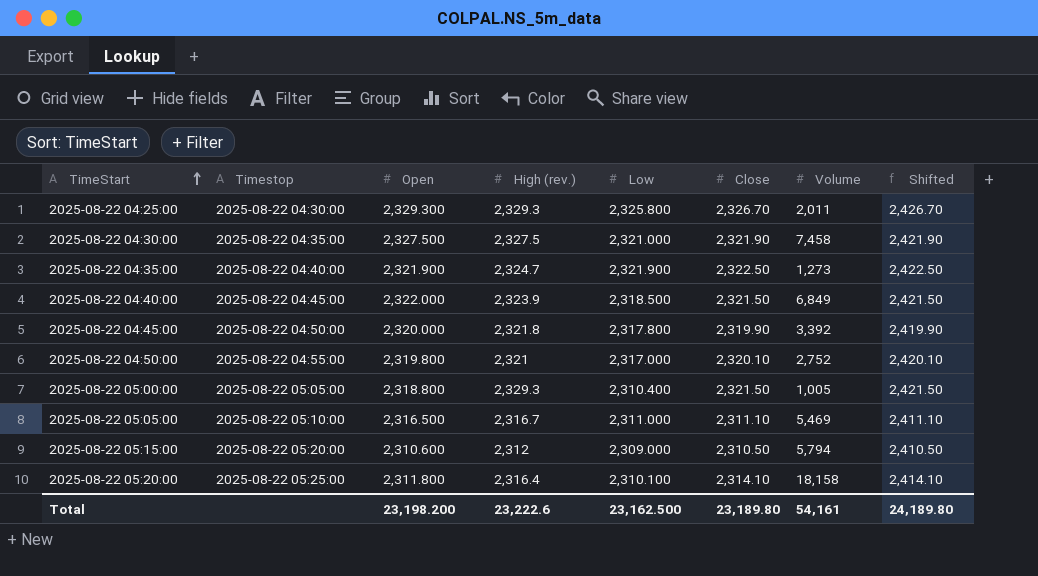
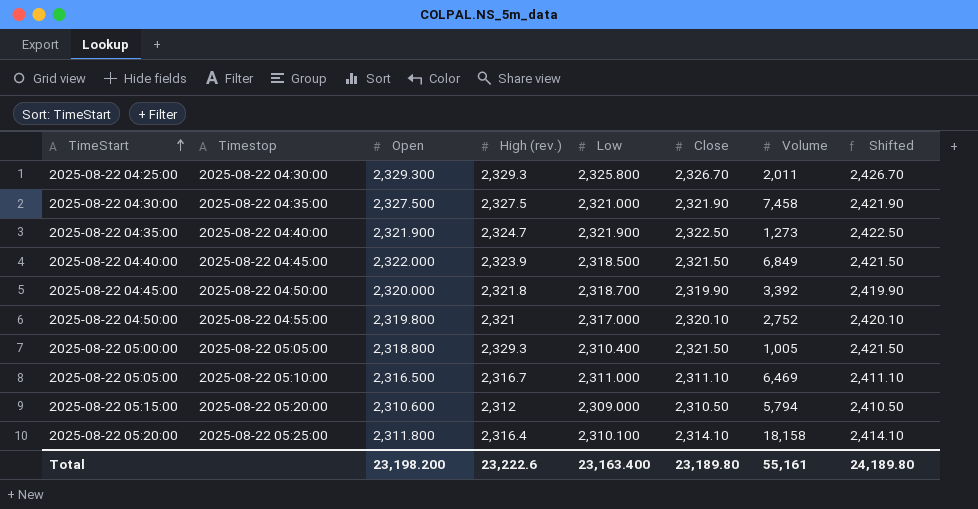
2025-08-22 04:45:00 | Low: 2,317.800 -> 2,318.700
2025-08-22 05:05:00 | Volume: 5,469 -> 6,469
Total | Low: 23,162.500 -> 23,163.400
Total | Volume: 54,161 -> 55,161

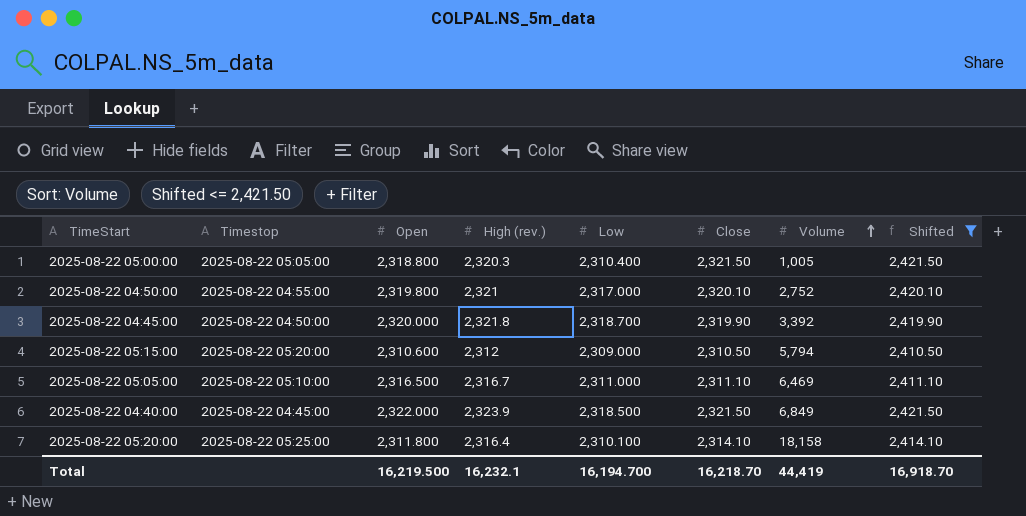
filter: none -> Shifted <= 2,421.50
row order: TimeStart ascending -> Volume ascending
2025-08-22 05:00:00 | High (rev.): 2,329.3 -> 2,320.3
Total | Open: 23,198.200 -> 16,219.500
Total | High (rev.): 23,222.6 -> 16,232.1
Total | Low: 23,163.400 -> 16,194.700
Total | Close: 23,189.80 -> 16,218.70
Total | Volume: 55,161 -> 44,419
Total | Shifted: 24,189.80 -> 16,918.70

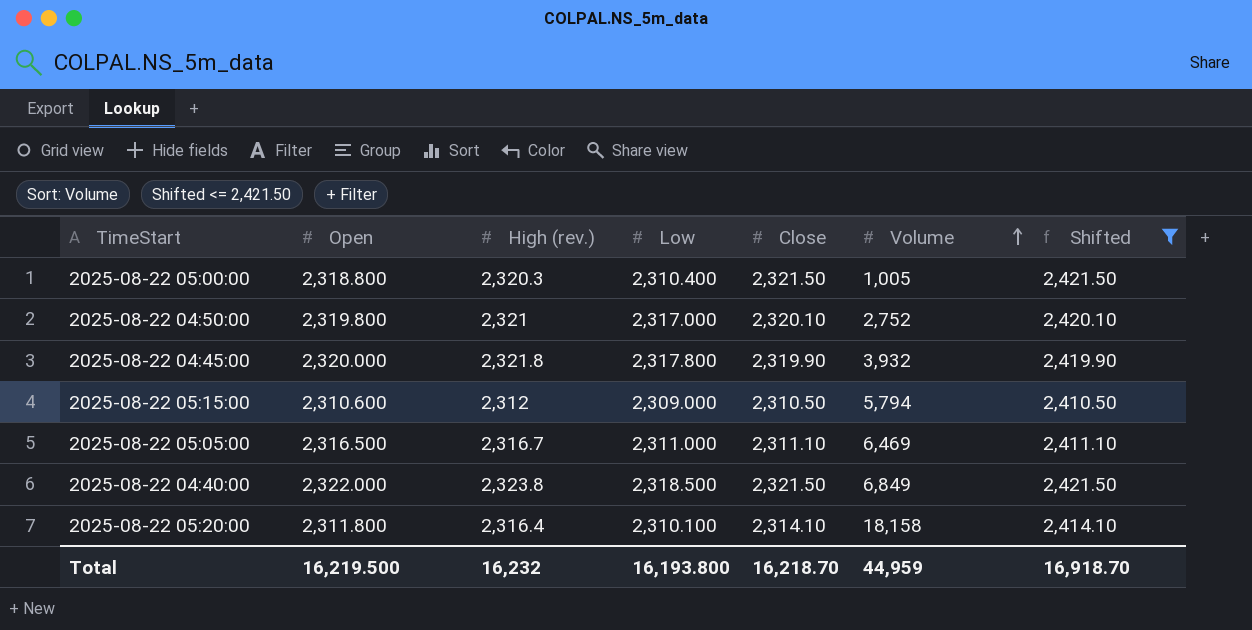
column Timestop | position: 2 -> none
2025-08-22 04:45:00 | Low: 2,318.700 -> 2,317.800
2025-08-22 04:45:00 | Volume: 3,392 -> 3,932
2025-08-22 04:40:00 | High (rev.): 2,323.9 -> 2,323.8
Total | High (rev.): 16,232.1 -> 16,232
Total | Low: 16,194.700 -> 16,193.800
Total | Volume: 44,419 -> 44,959

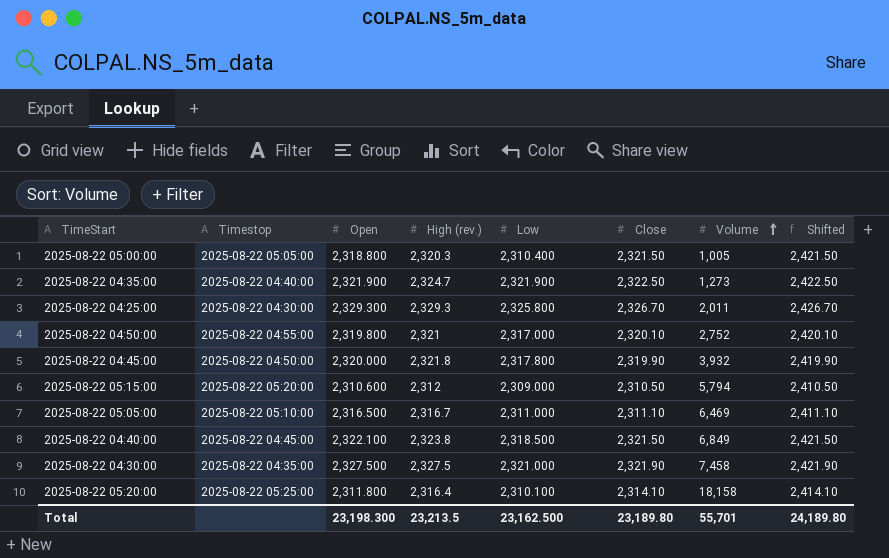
filter: Shifted <= 2,421.50 -> none
column Timestop | position: none -> 2
2025-08-22 04:40:00 | Open: 2,322.000 -> 2,322.100
Total | Open: 16,219.500 -> 23,198.300
Total | High (rev.): 16,232 -> 23,213.5
Total | Low: 16,193.800 -> 23,162.500
Total | Close: 16,218.70 -> 23,189.80
Total | Volume: 44,959 -> 55,701
Total | Shifted: 16,918.70 -> 24,189.80

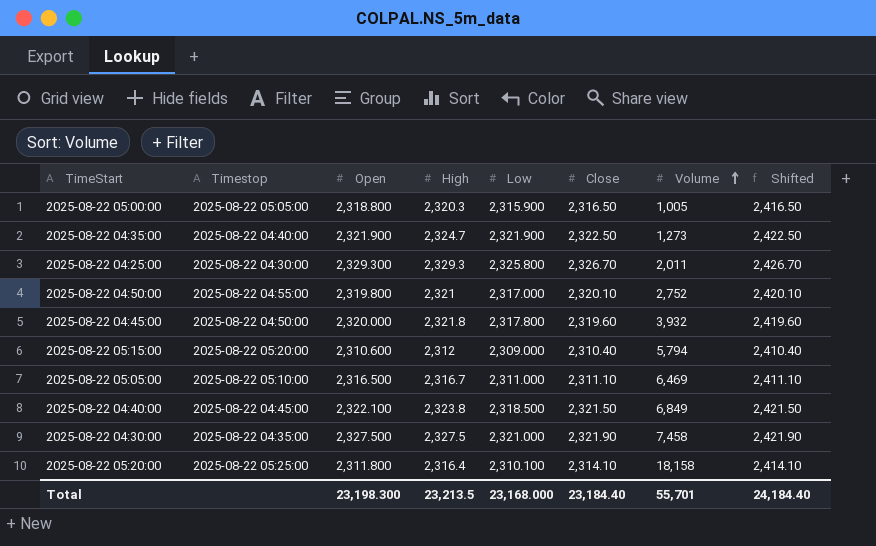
column name: High (rev.) -> High
2025-08-22 05:00:00 | Low: 2,310.400 -> 2,315.900
2025-08-22 05:00:00 | Close: 2,321.50 -> 2,316.50
2025-08-22 05:00:00 | Shifted: 2,421.50 -> 2,416.50
2025-08-22 04:45:00 | Close: 2,319.90 -> 2,319.60
2025-08-22 04:45:00 | Shifted: 2,419.90 -> 2,419.60
2025-08-22 05:15:00 | Close: 2,310.50 -> 2,310.40
2025-08-22 05:15:00 | Shifted: 2,410.50 -> 2,410.40
Total | Low: 23,162.500 -> 23,168.000
Total | Close: 23,189.80 -> 23,184.40
Total | Shifted: 24,189.80 -> 24,184.40

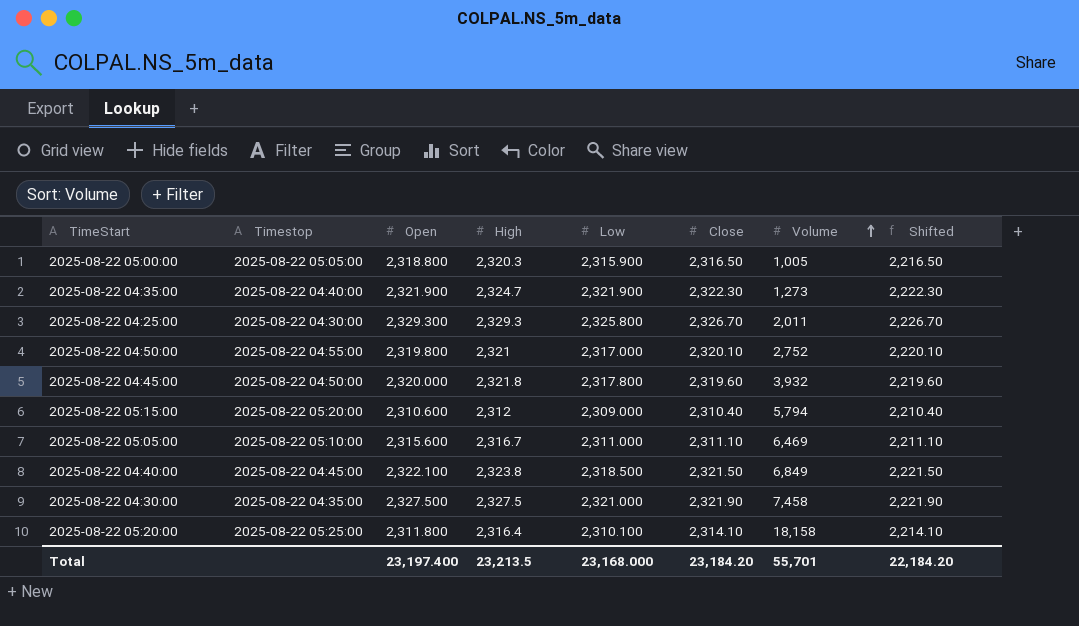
column Shifted | formula: [Close] + 100 -> [Close] - 100
2025-08-22 04:35:00 | Close: 2,322.50 -> 2,322.30
2025-08-22 05:05:00 | Open: 2,316.500 -> 2,315.600
Total | Open: 23,198.300 -> 23,197.400
Total | Close: 23,184.40 -> 23,184.20
Total | Shifted: 24,184.40 -> 22,184.20

